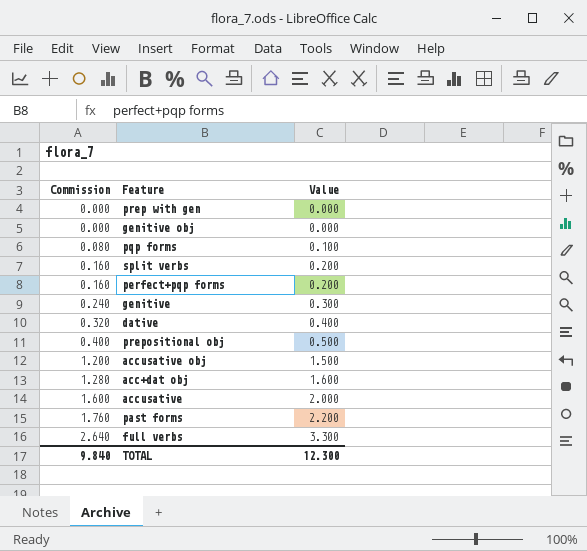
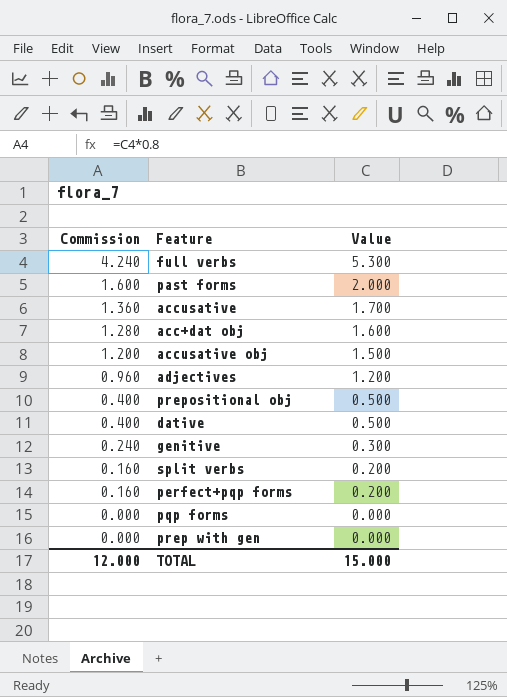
row order: Commission ascending -> Commission descending
row genitive obj: 0.000 | 0.000 -> none
full verbs | Commission: 2.640 -> 4.240
full verbs | Value: 3.300 -> 5.300
past forms | Commission: 1.760 -> 1.600
past forms | Value: 2.200 -> 2.000
accusative | Commission: 1.600 -> 1.360
accusative | Value: 2.000 -> 1.700
row adjectives: none -> 0.960 | 1.200
dative | Commission: 0.320 -> 0.400
dative | Value: 0.400 -> 0.500
pqp forms | Commission: 0.080 -> 0.000
pqp forms | Value: 0.100 -> 0.000
TOTAL | Commission: 9.840 -> 12.000
TOTAL | Value: 12.300 -> 15.000

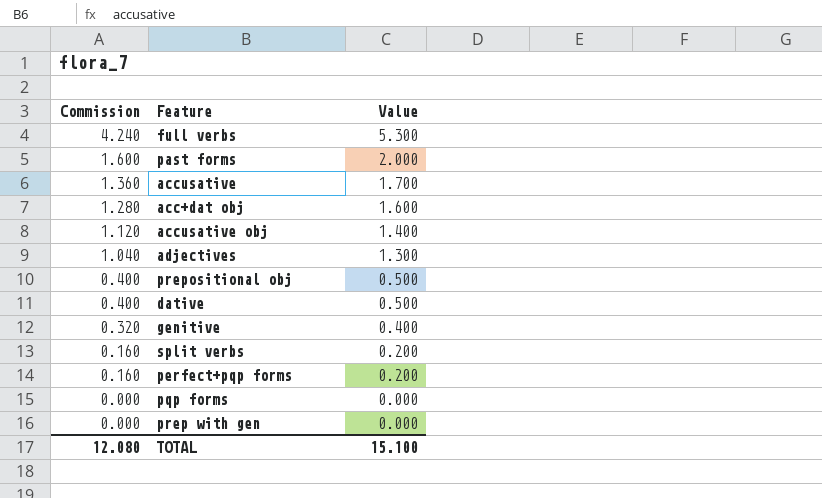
accusative obj | Commission: 1.200 -> 1.120
accusative obj | Value: 1.500 -> 1.400
adjectives | Commission: 0.960 -> 1.040
adjectives | Value: 1.200 -> 1.300
genitive | Commission: 0.240 -> 0.320
genitive | Value: 0.300 -> 0.400
TOTAL | Commission: 12.000 -> 12.080
TOTAL | Value: 15.000 -> 15.100

